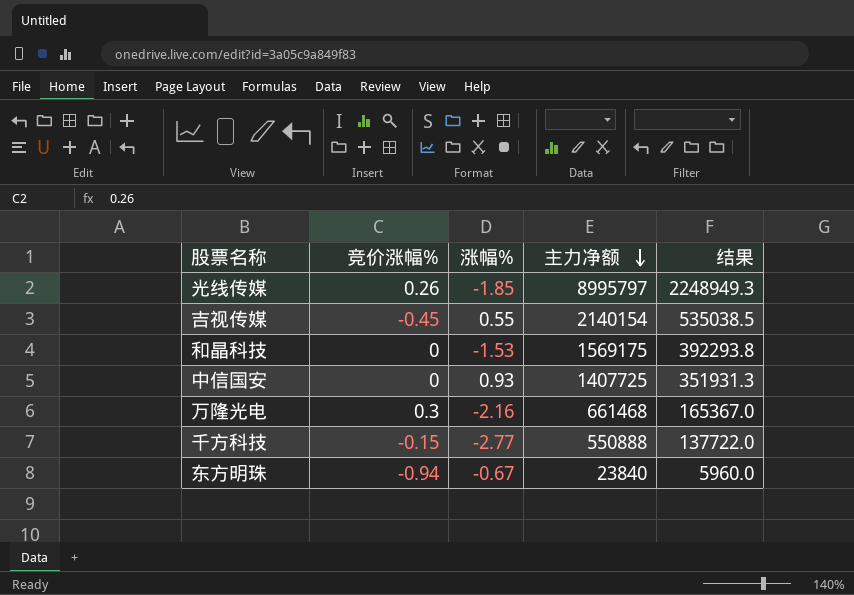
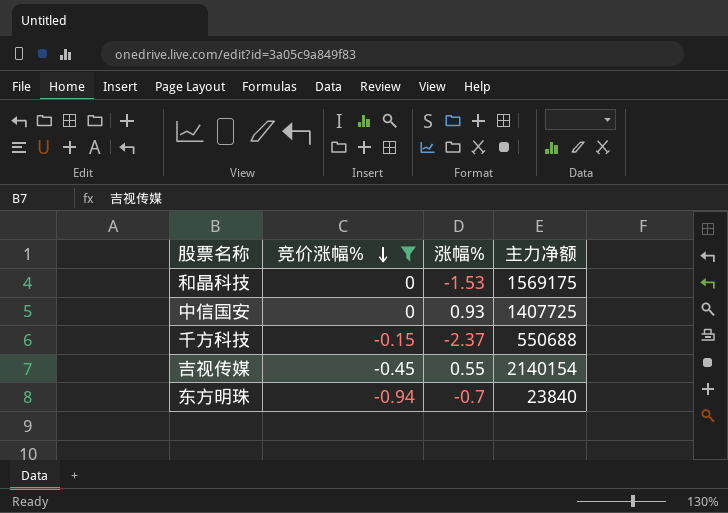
filter: none -> 竞价涨幅% <= 0
row order: 主力净额 descending -> 竞价涨幅% descending
column 结果 | formula: [主力净额] * 0.25 -> none
千方科技 | 涨幅%: -2.77 -> -2.37
千方科技 | 主力净额: 550888 -> 550688
东方明珠 | 涨幅%: -0.67 -> -0.7

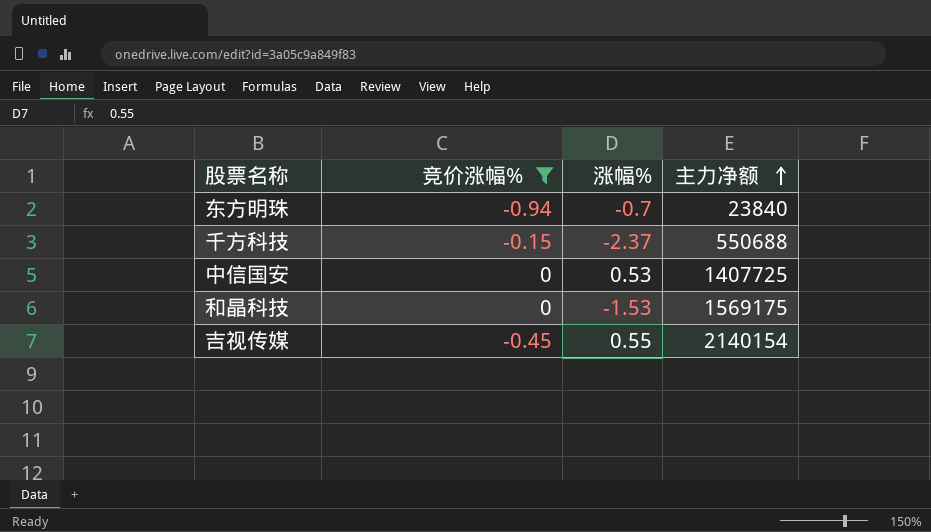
row order: 竞价涨幅% descending -> 主力净额 ascending
中信国安 | 涨幅%: 0.93 -> 0.53

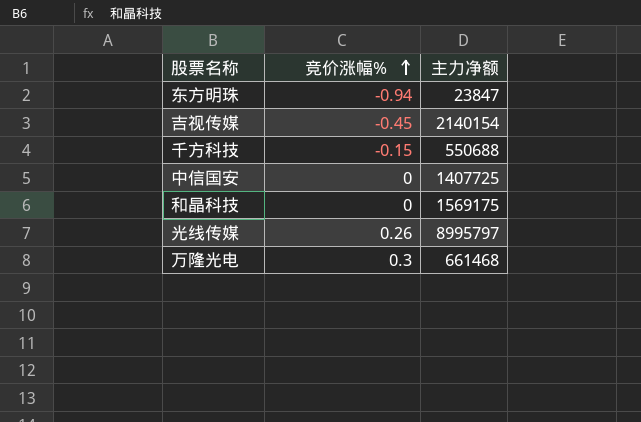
filter: 竞价涨幅% <= 0 -> none
row order: 主力净额 ascending -> 竞价涨幅% ascending
column 涨幅% | position: 3 -> none
东方明珠 | 主力净额: 23840 -> 23847

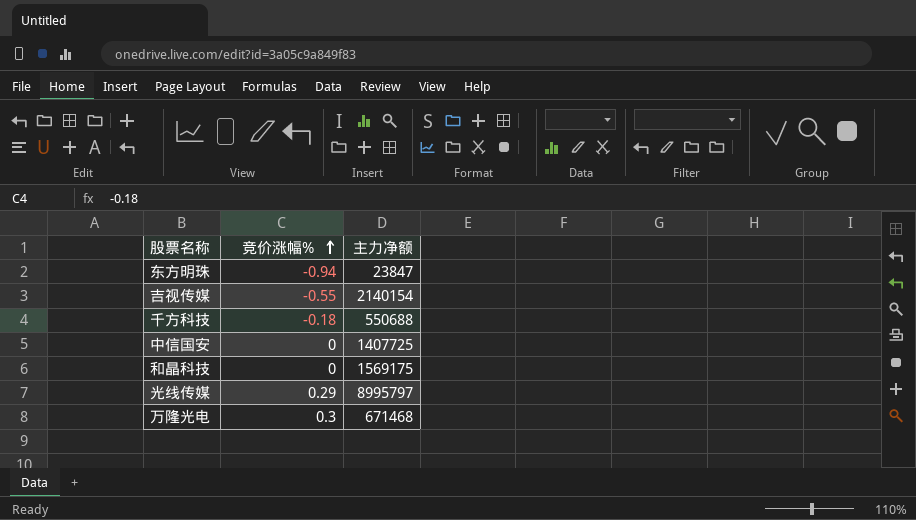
吉视传媒 | 竞价涨幅%: -0.45 -> -0.55
千方科技 | 竞价涨幅%: -0.15 -> -0.18
光线传媒 | 竞价涨幅%: 0.26 -> 0.29
万隆光电 | 主力净额: 661468 -> 671468

